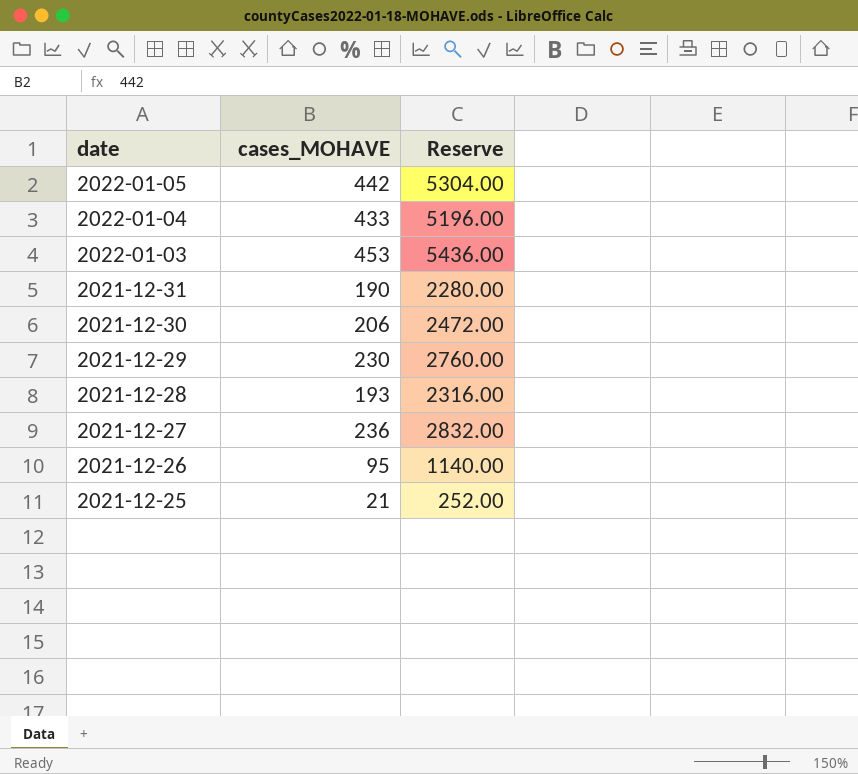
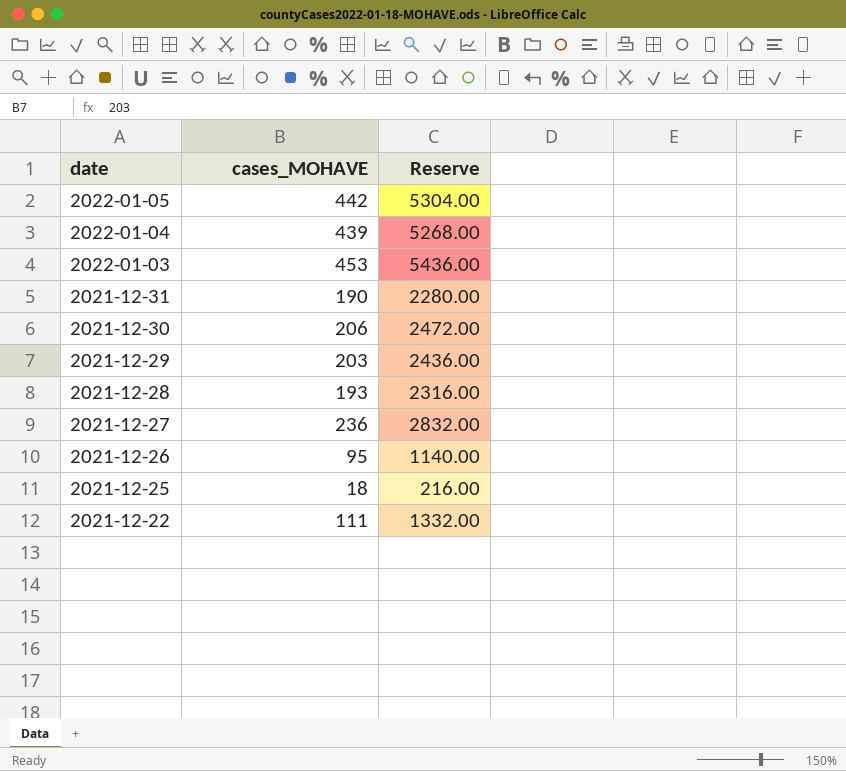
2022-01-04 | cases_MOHAVE: 433 -> 439
2022-01-04 | Reserve: 5196.00 -> 5268.00
2021-12-29 | cases_MOHAVE: 230 -> 203
2021-12-29 | Reserve: 2760.00 -> 2436.00
2021-12-25 | cases_MOHAVE: 21 -> 18
2021-12-25 | Reserve: 252.00 -> 216.00
row 2021-12-22: none -> 111 | 1332.00

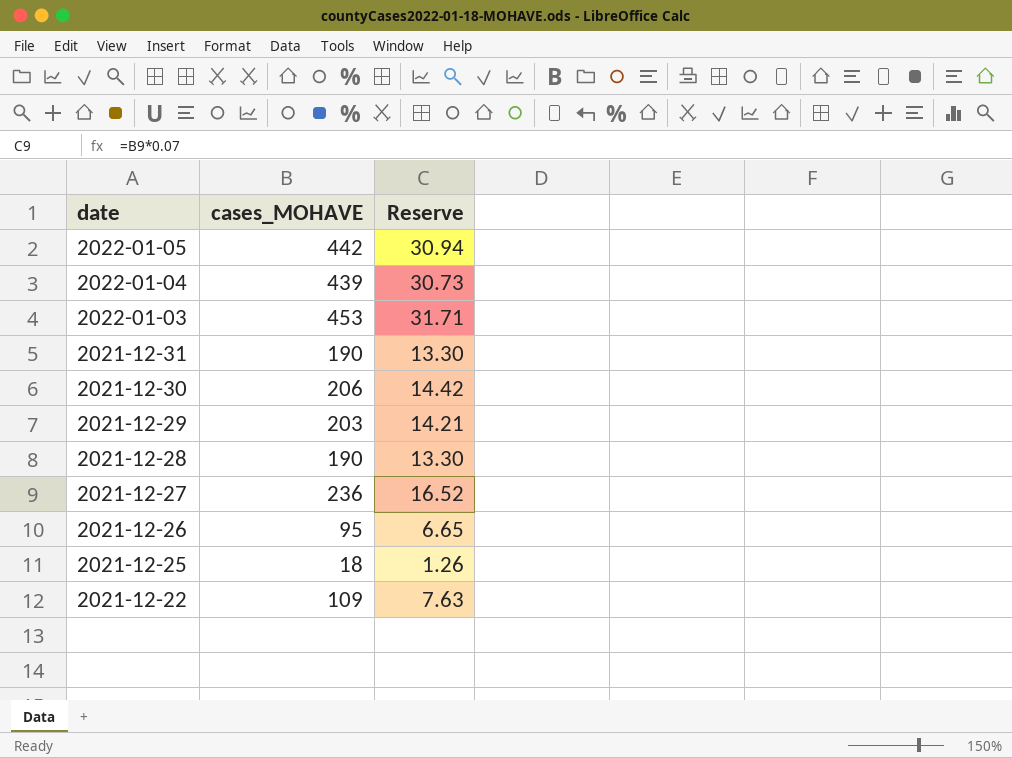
column Reserve | formula: [cases_MOHAVE] * 12 -> [cases_MOHAVE] * 0.07
2021-12-28 | cases_MOHAVE: 193 -> 190
2021-12-22 | cases_MOHAVE: 111 -> 109

